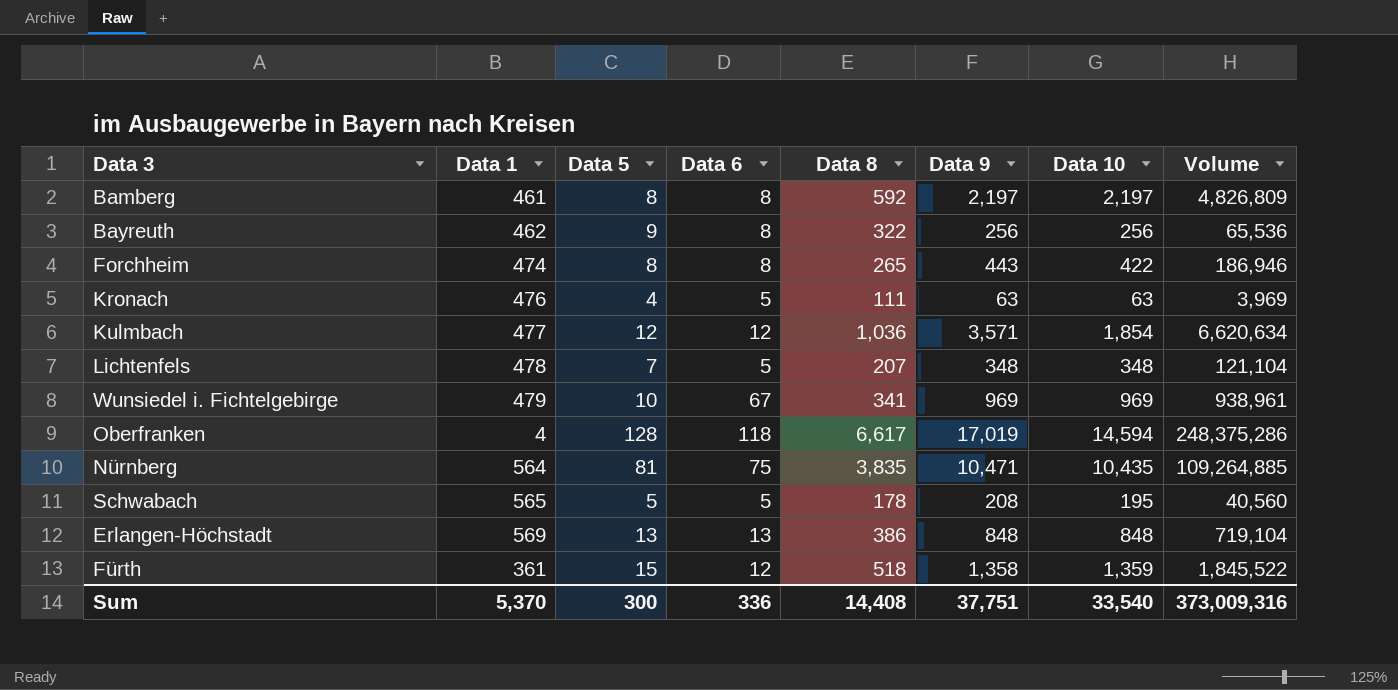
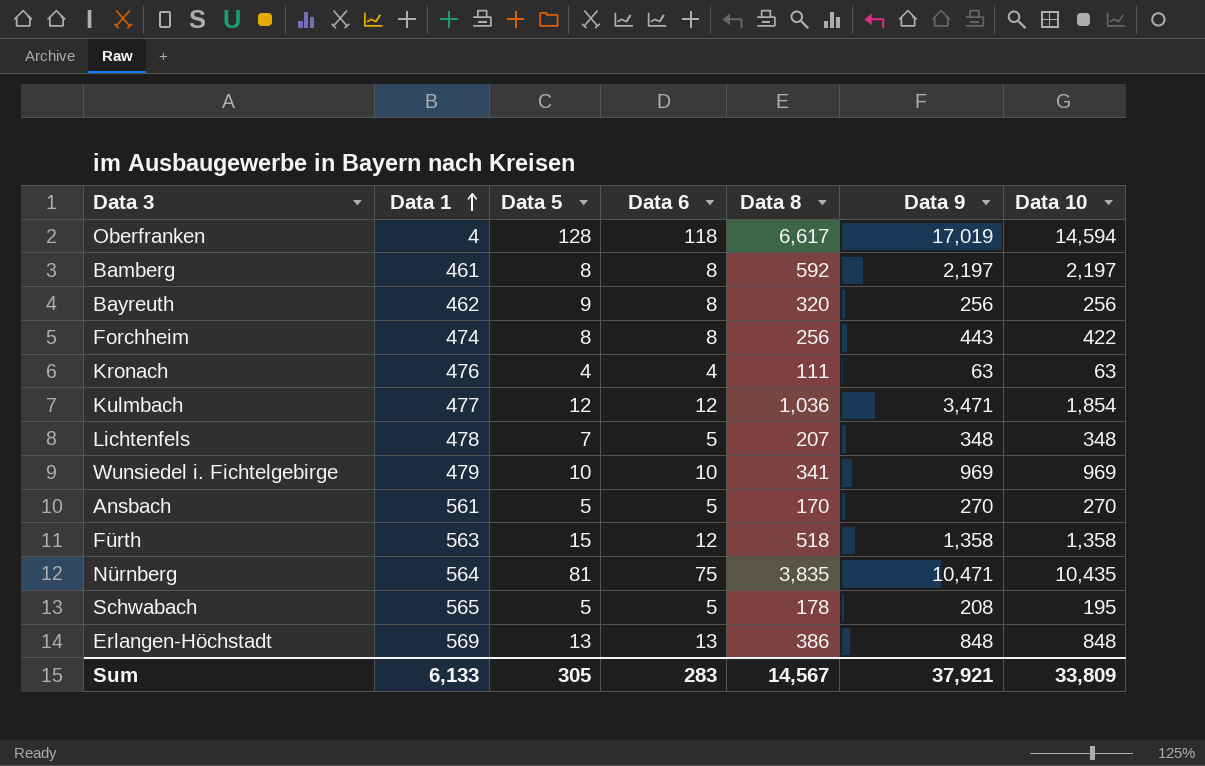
row order: none -> Data 1 ascending
column Volume | formula: [Data 9] * [Data 10] -> none
Bayreuth | Data 8: 322 -> 320
Forchheim | Data 8: 265 -> 256
Kronach | Data 6: 5 -> 4
Kulmbach | Data 9: 3,571 -> 3,471
Wunsiedel i. Fichtelgebirge | Data 6: 67 -> 10
row Ansbach: none -> 561 | 5 | 5 | 170 | 270 | 270
Fürth | Data 1: 361 -> 563
Fürth | Data 10: 1,359 -> 1,358
Sum | Data 1: 5,370 -> 6,133
Sum | Data 5: 300 -> 305
Sum | Data 6: 336 -> 283
Sum | Data 8: 14,408 -> 14,567
Sum | Data 9: 37,751 -> 37,921
Sum | Data 10: 33,540 -> 33,809

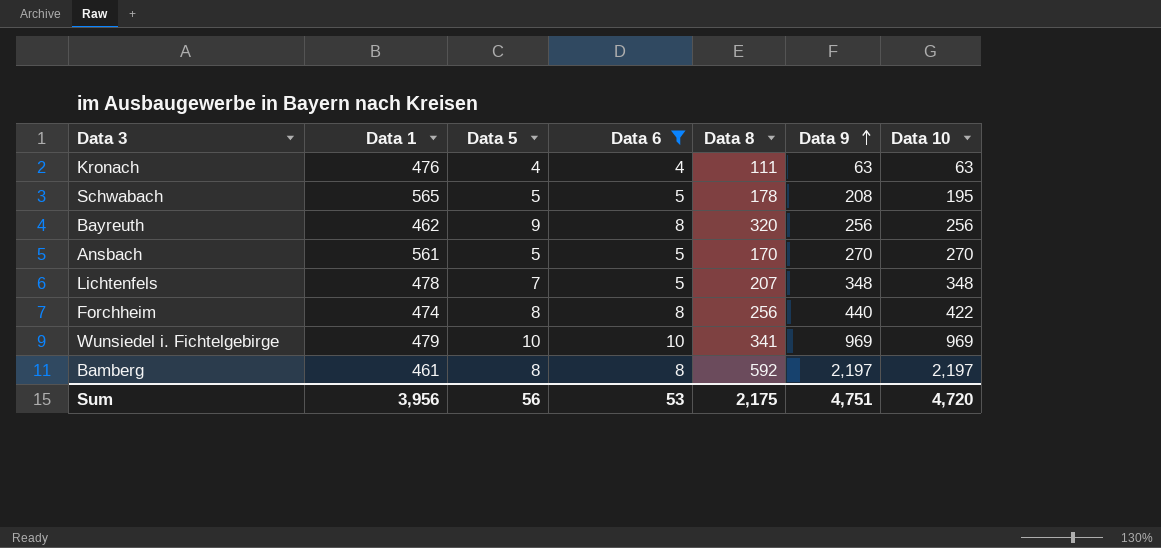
filter: none -> Data 6 <= 10
row order: Data 1 ascending -> Data 9 ascending
Forchheim | Data 9: 443 -> 440
Sum | Data 1: 6,133 -> 3,956
Sum | Data 5: 305 -> 56
Sum | Data 6: 283 -> 53
Sum | Data 8: 14,567 -> 2,175
Sum | Data 9: 37,921 -> 4,751
Sum | Data 10: 33,809 -> 4,720

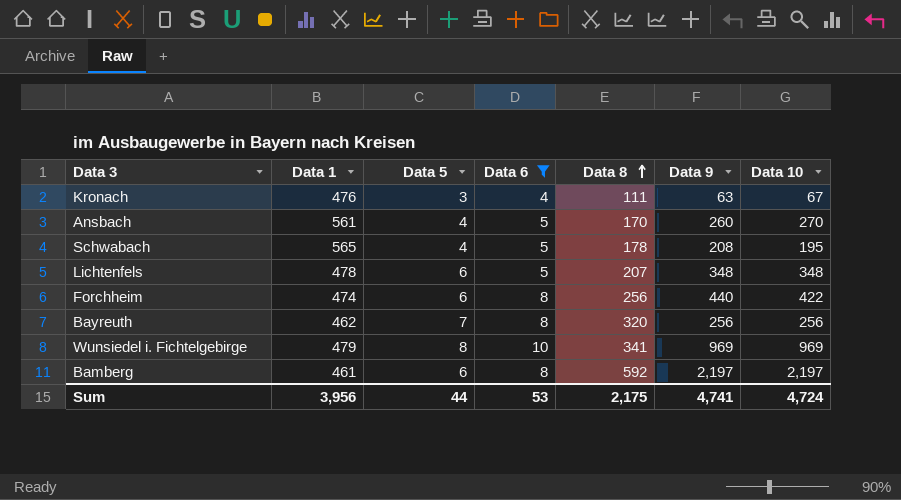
row order: Data 9 ascending -> Data 8 ascending
Kronach | Data 5: 4 -> 3
Kronach | Data 10: 63 -> 67
Ansbach | Data 5: 5 -> 4
Ansbach | Data 9: 270 -> 260
Schwabach | Data 5: 5 -> 4
Lichtenfels | Data 5: 7 -> 6
Forchheim | Data 5: 8 -> 6
Bayreuth | Data 5: 9 -> 7
Wunsiedel i. Fichtelgebirge | Data 5: 10 -> 8
Bamberg | Data 5: 8 -> 6
Sum | Data 5: 56 -> 44
Sum | Data 9: 4,751 -> 4,741
Sum | Data 10: 4,720 -> 4,724

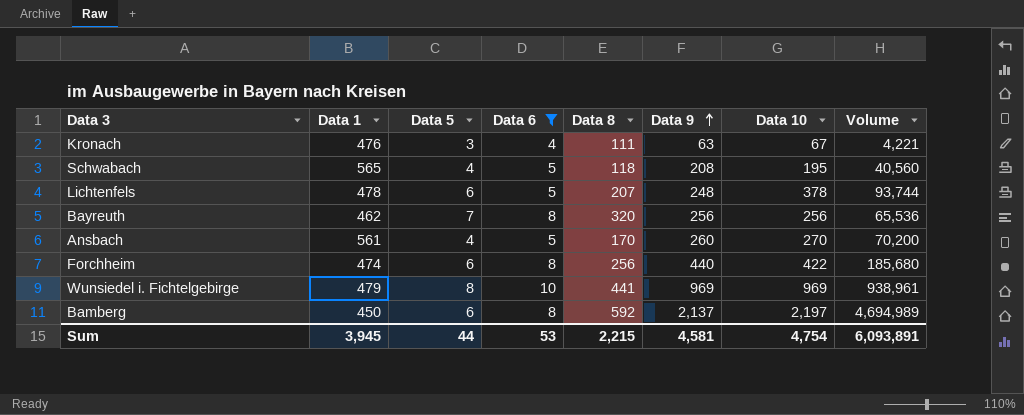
row order: Data 8 ascending -> Data 9 ascending
column Volume | formula: none -> [Data 9] * [Data 10]
Schwabach | Data 8: 178 -> 118
Lichtenfels | Data 9: 348 -> 248
Lichtenfels | Data 10: 348 -> 378
Wunsiedel i. Fichtelgebirge | Data 8: 341 -> 441
Bamberg | Data 1: 461 -> 450
Bamberg | Data 9: 2,197 -> 2,137
Sum | Data 1: 3,956 -> 3,945
Sum | Data 8: 2,175 -> 2,215
Sum | Data 9: 4,741 -> 4,581
Sum | Data 10: 4,724 -> 4,754

